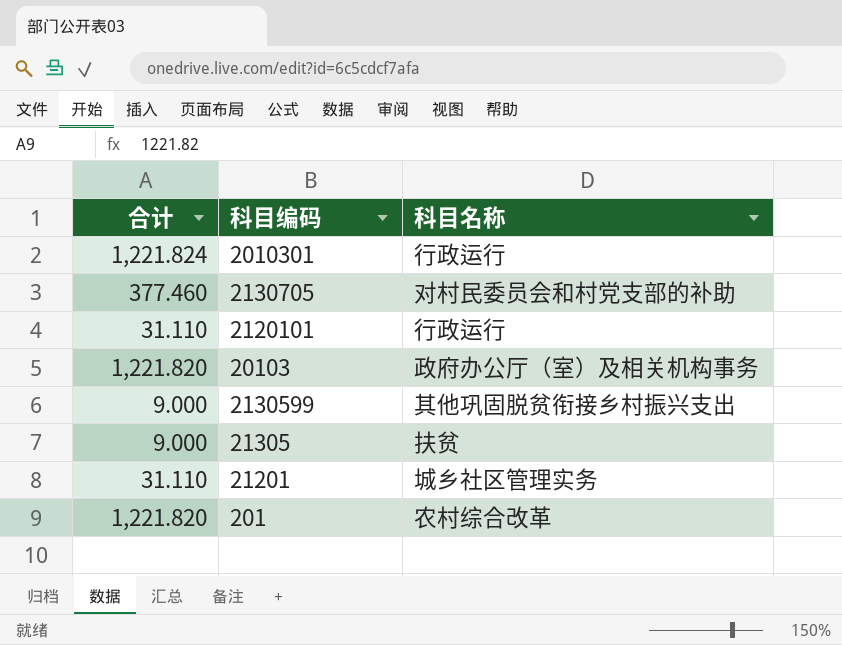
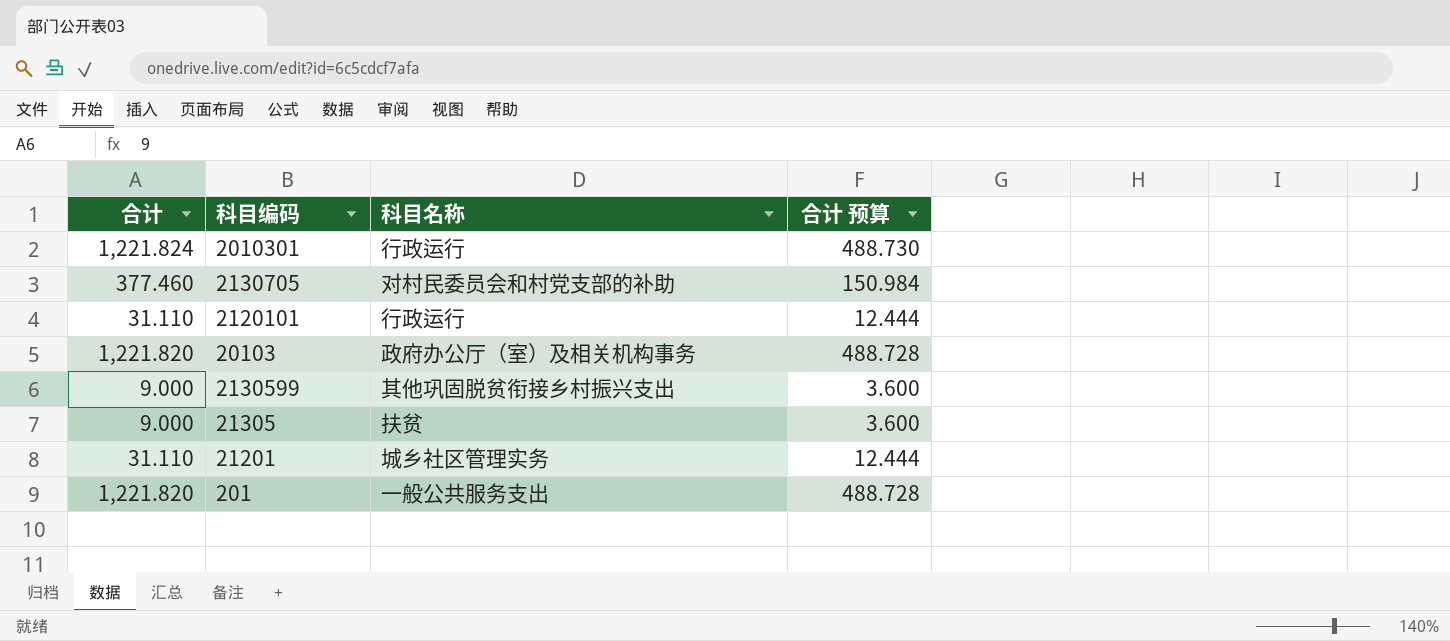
column 合计 预算 | formula: none -> [合计] * 0.4
201 | 科目名称: 农村综合改革 -> 一般公共服务支出

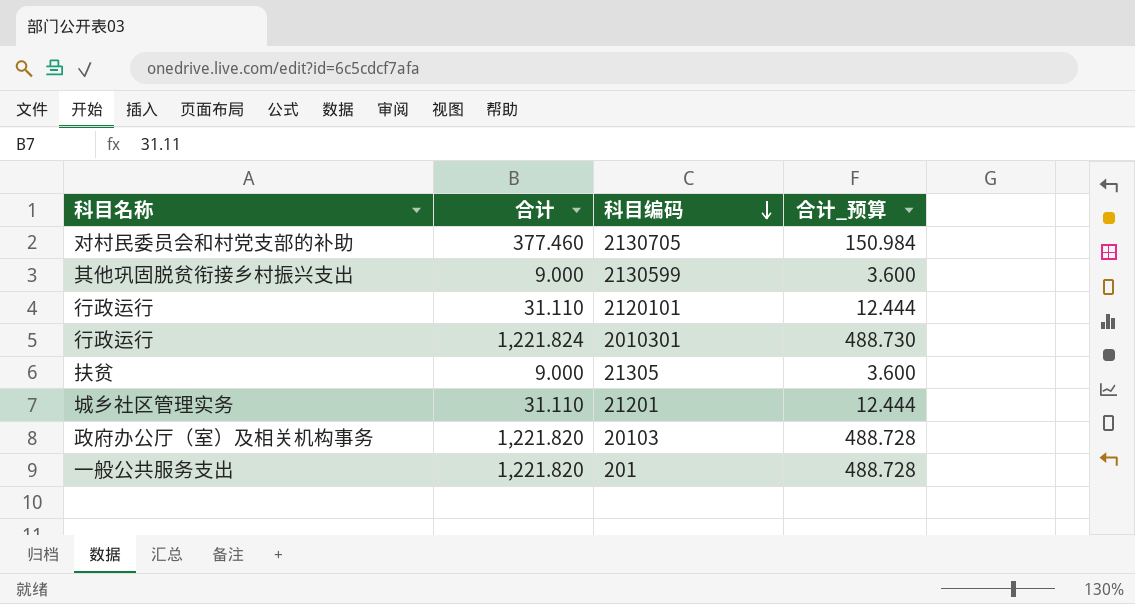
row order: none -> 科目编码 descending
column 科目名称 | position: 3 -> 1
column name: 合计 预算 -> 合计_预算

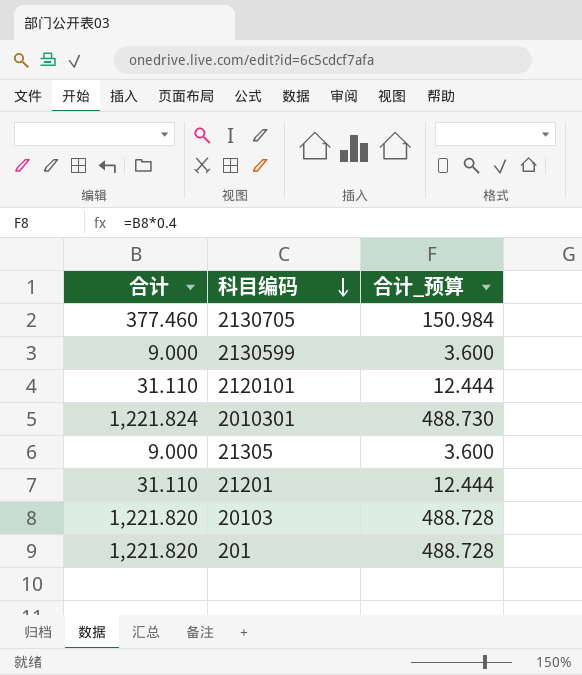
column 科目名称 | position: 1 -> none

